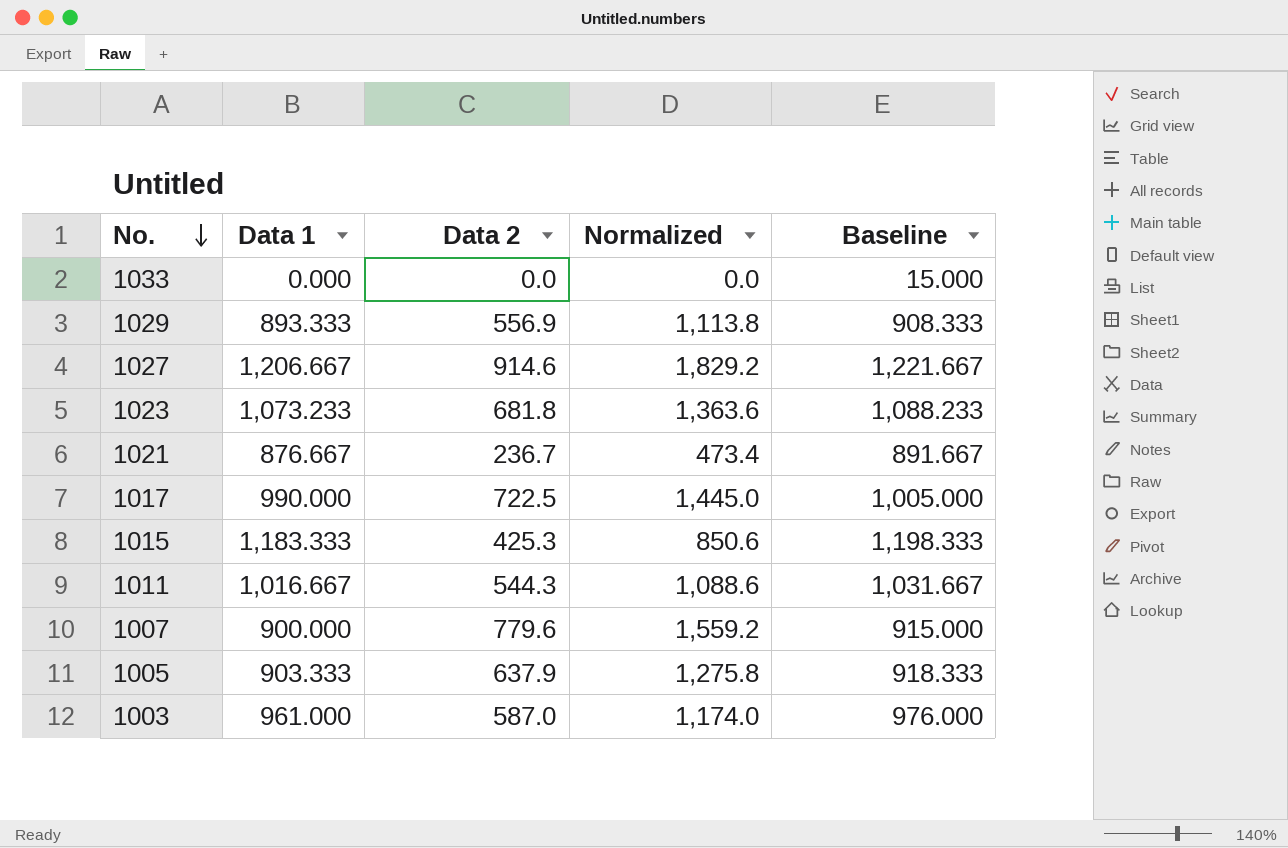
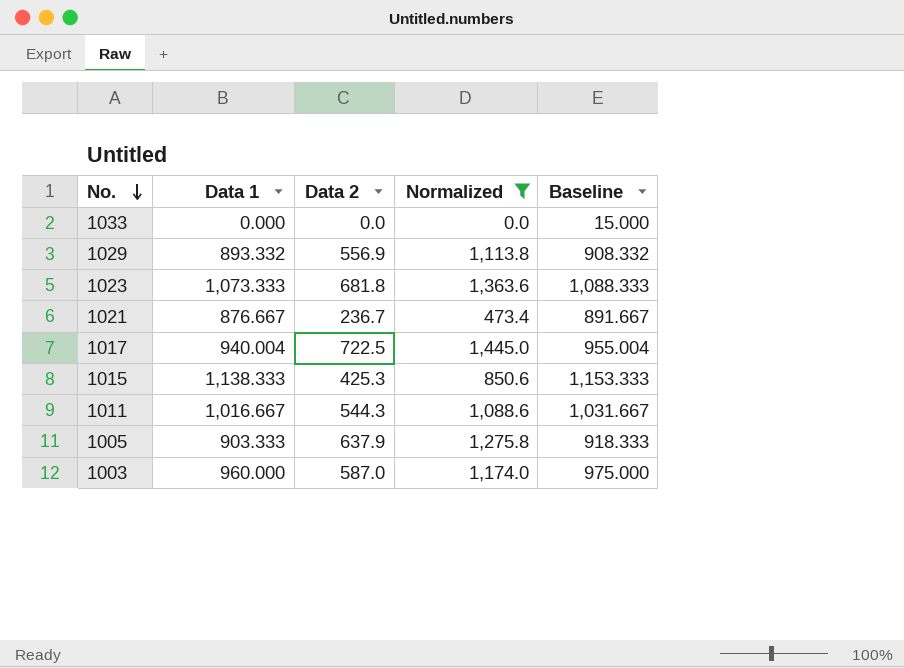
filter: none -> Normalized <= 1,445.0
1029 | Data 1: 893.333 -> 893.332
1029 | Baseline: 908.333 -> 908.332
1023 | Data 1: 1,073.233 -> 1,073.333
1023 | Baseline: 1,088.233 -> 1,088.333
1017 | Data 1: 990.000 -> 940.004
1017 | Baseline: 1,005.000 -> 955.004
1015 | Data 1: 1,183.333 -> 1,138.333
1015 | Baseline: 1,198.333 -> 1,153.333
1003 | Data 1: 961.000 -> 960.000
1003 | Baseline: 976.000 -> 975.000

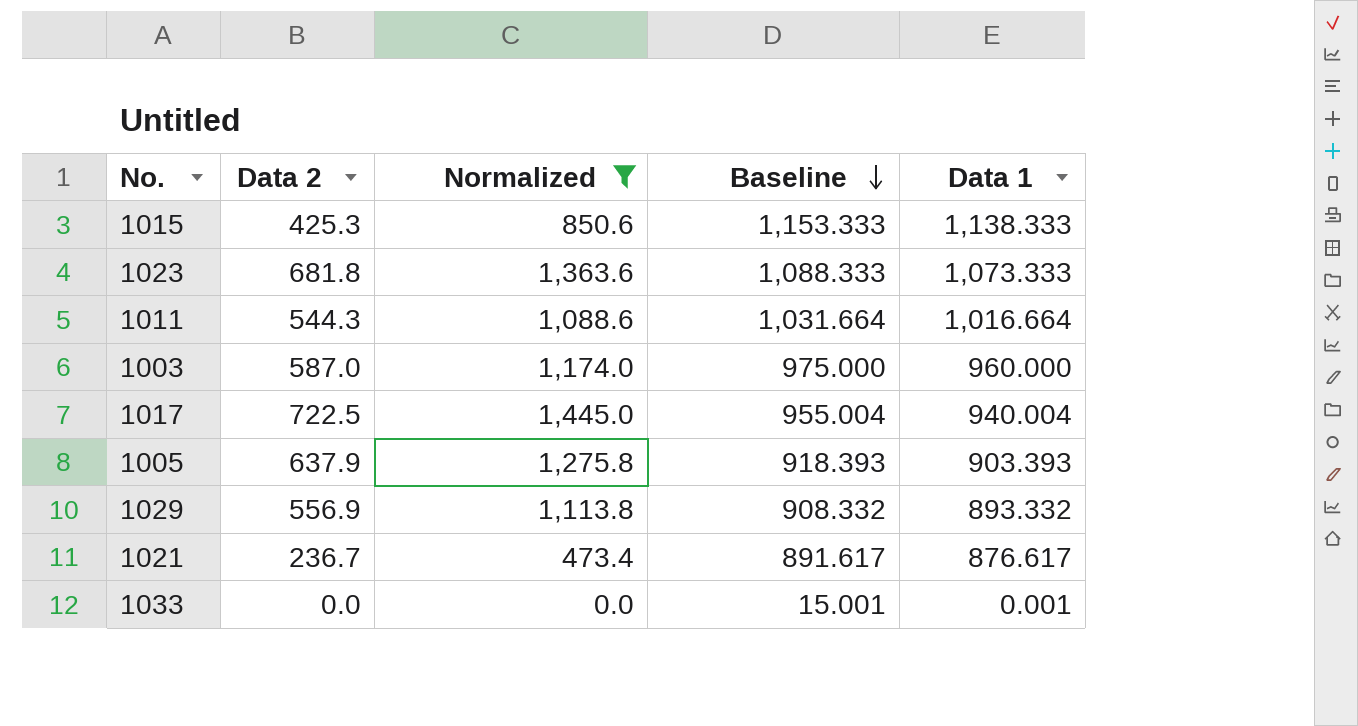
row order: No. descending -> Baseline descending
column Data 1 | position: 2 -> 5
1011 | Baseline: 1,031.667 -> 1,031.664
1011 | Data 1: 1,016.667 -> 1,016.664
1005 | Baseline: 918.333 -> 918.393
1005 | Data 1: 903.333 -> 903.393
1021 | Baseline: 891.667 -> 891.617
1021 | Data 1: 876.667 -> 876.617
1033 | Baseline: 15.000 -> 15.001
1033 | Data 1: 0.000 -> 0.001

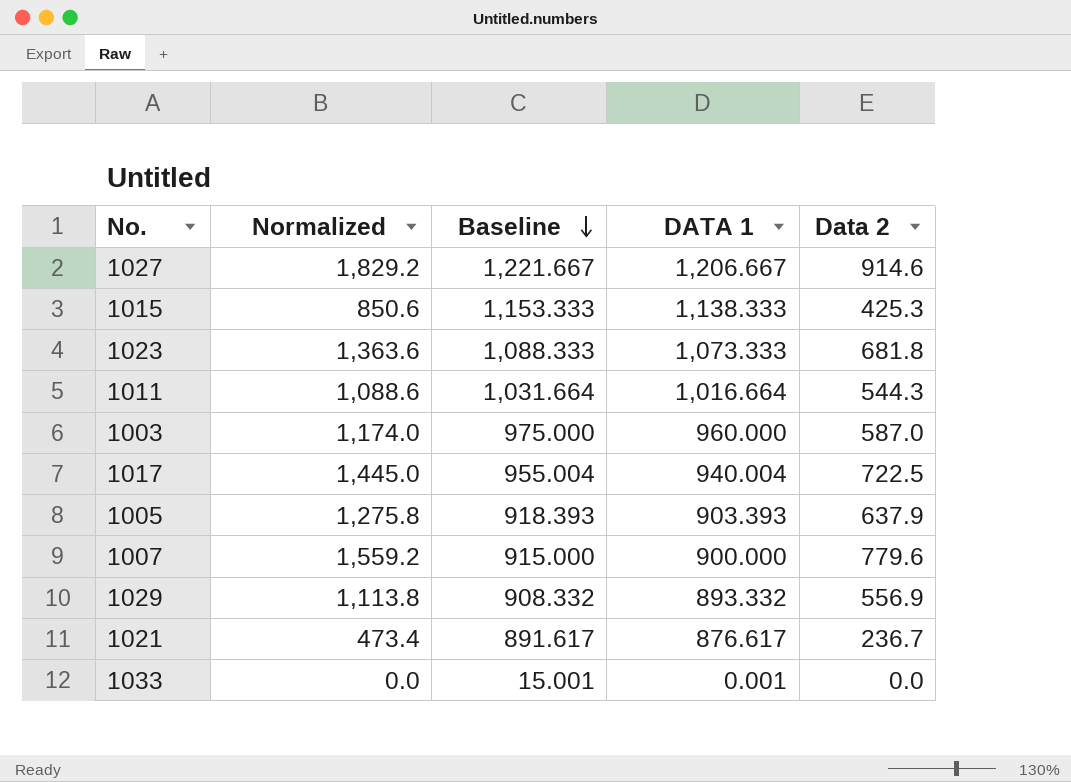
filter: Normalized <= 1,445.0 -> none
column name: Data 1 -> DATA 1
column Data 2 | position: 2 -> 5

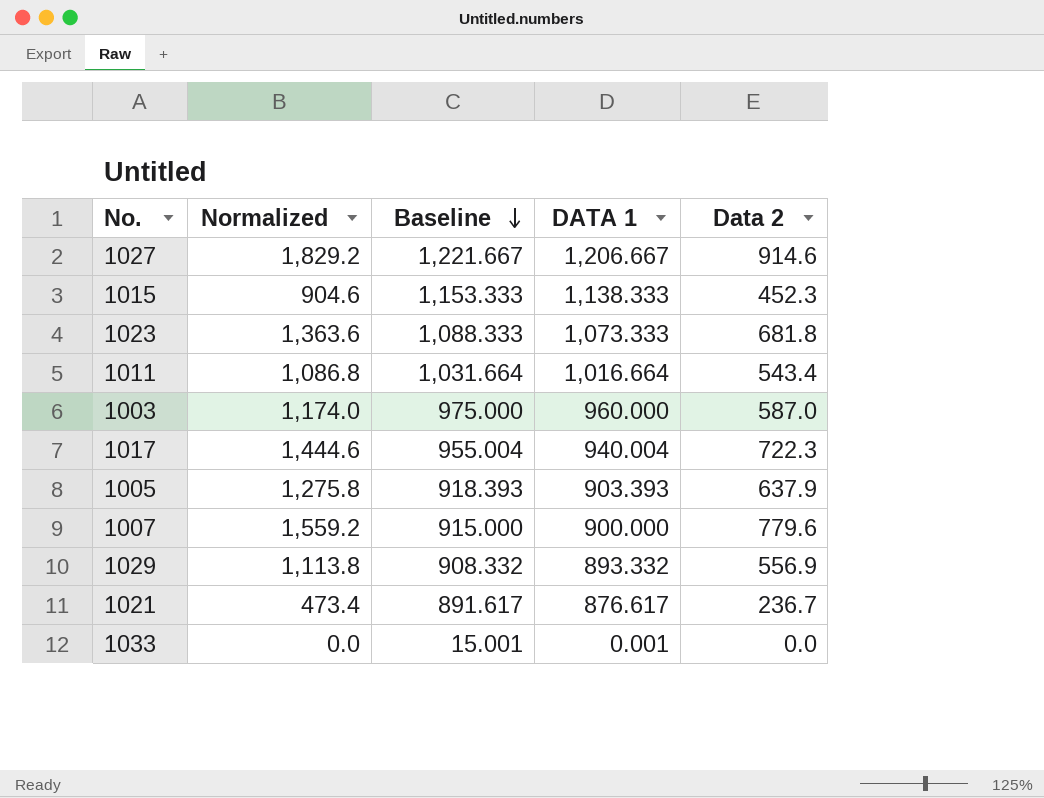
1015 | Normalized: 850.6 -> 904.6
1015 | Data 2: 425.3 -> 452.3
1011 | Normalized: 1,088.6 -> 1,086.8
1011 | Data 2: 544.3 -> 543.4
1017 | Normalized: 1,445.0 -> 1,444.6
1017 | Data 2: 722.5 -> 722.3

